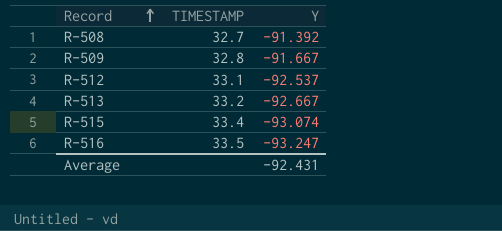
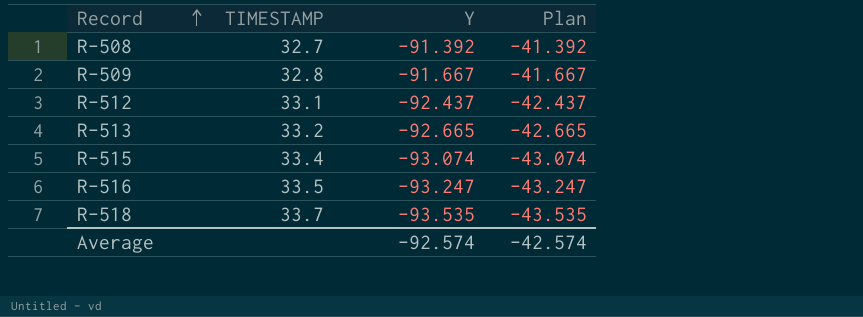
column Plan | formula: none -> [Y] + 50
R-512 | Y: -92.537 -> -92.437
R-513 | Y: -92.667 -> -92.665
row R-518: none -> 33.7 | -93.535 | -43.535
Average | Y: -92.431 -> -92.574

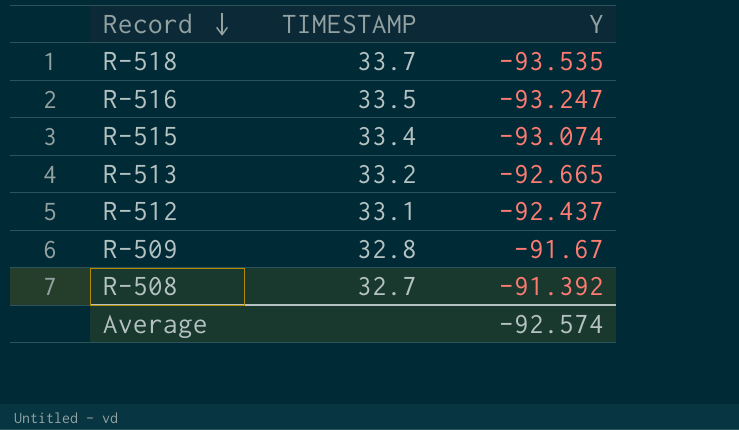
row order: Record ascending -> Record descending
column Plan | formula: [Y] + 50 -> none
R-509 | Y: -91.667 -> -91.67

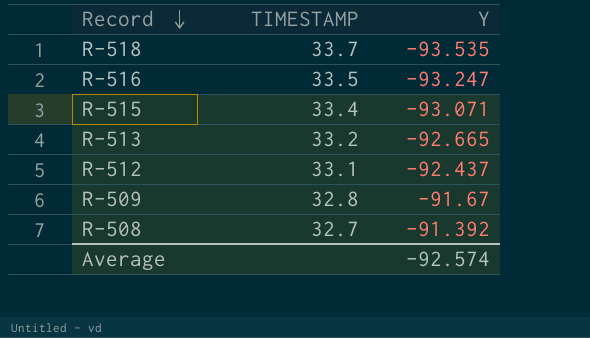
R-515 | Y: -93.074 -> -93.071

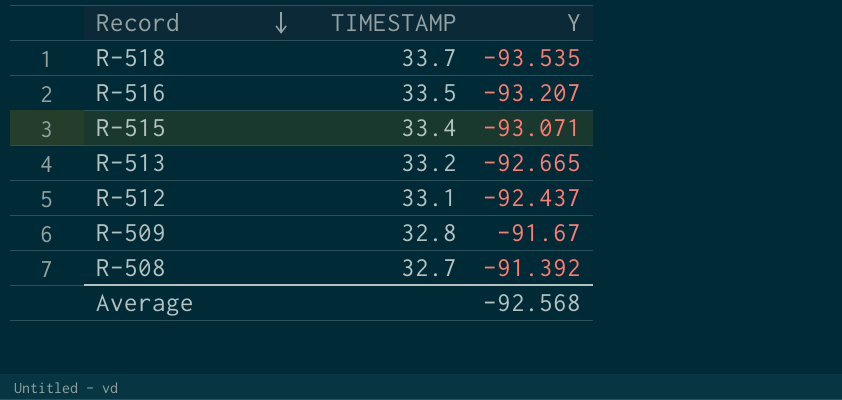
R-516 | Y: -93.247 -> -93.207
Average | Y: -92.574 -> -92.568

